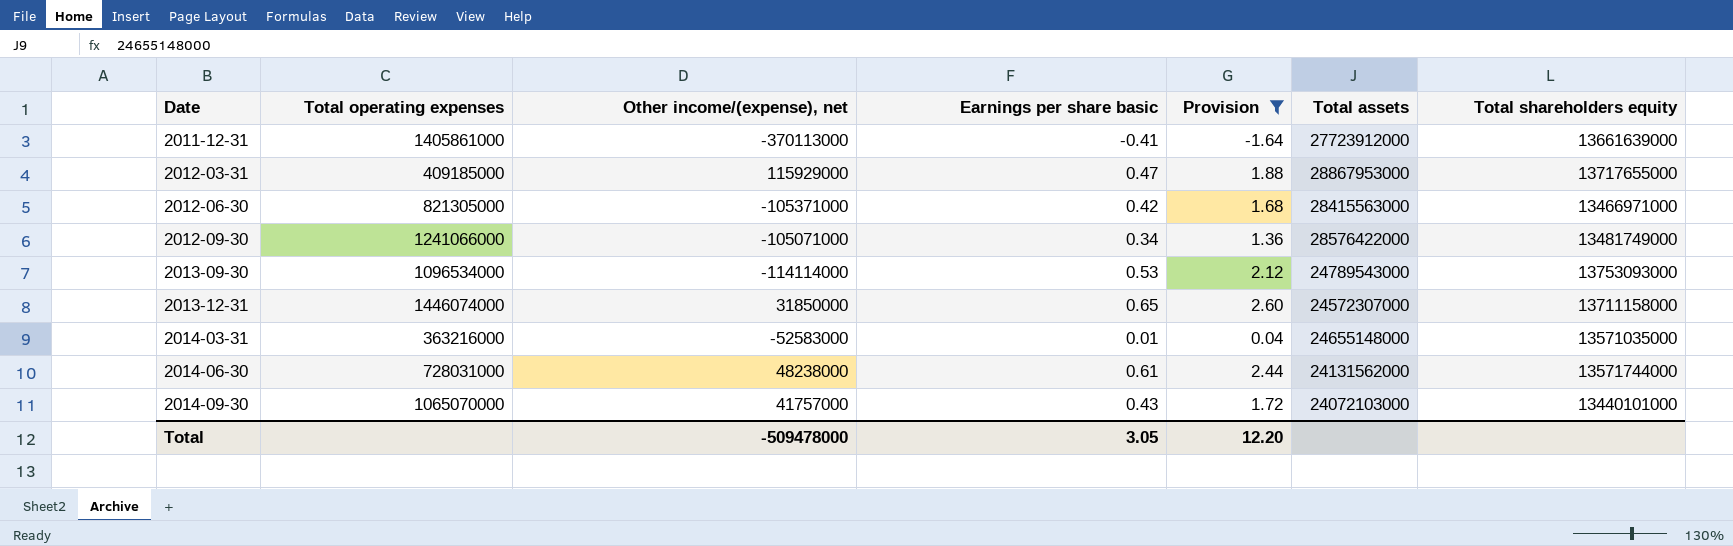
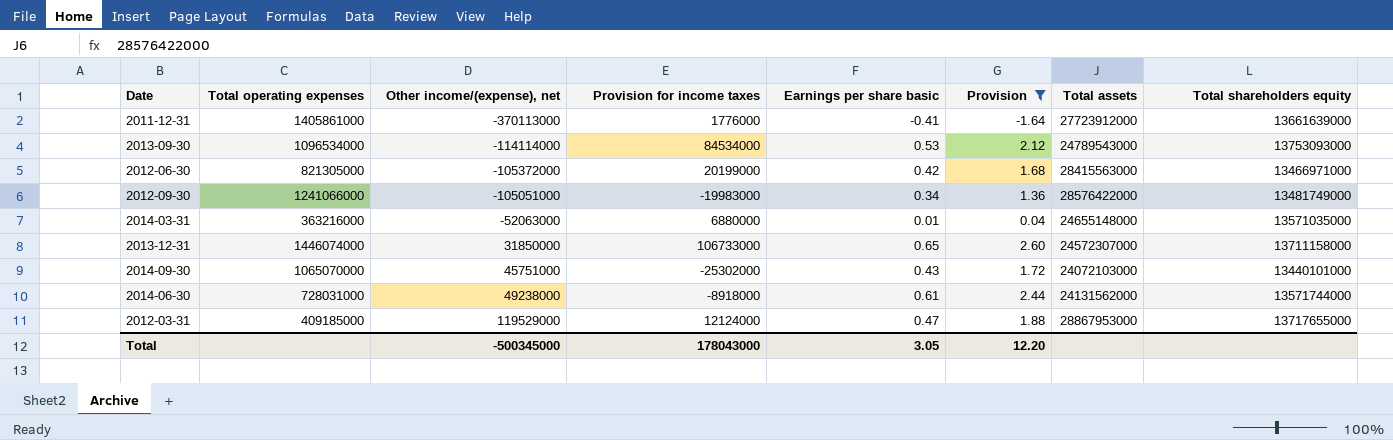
row order: Date ascending -> Other income/(expense), net ascending
column Provision for income taxes | position: none -> 4
2012-06-30 | Other income/(expense), net: -105371000 -> -105372000
2012-09-30 | Other income/(expense), net: -105071000 -> -105051000
2014-03-31 | Other income/(expense), net: -52583000 -> -52063000
2014-09-30 | Other income/(expense), net: 41757000 -> 45751000
2014-06-30 | Other income/(expense), net: 48238000 -> 49238000
2012-03-31 | Other income/(expense), net: 115929000 -> 119529000
Total | Other income/(expense), net: -509478000 -> -500345000

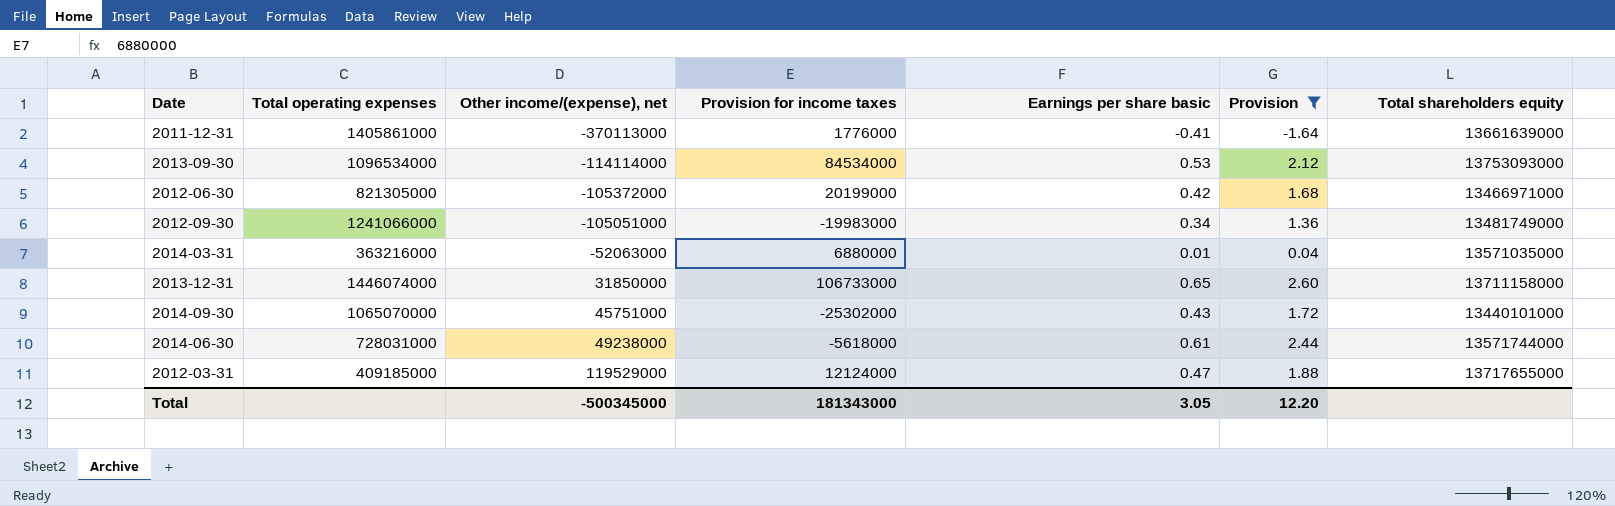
column Total assets | position: 7 -> none
2014-06-30 | Provision for income taxes: -8918000 -> -5618000
Total | Provision for income taxes: 178043000 -> 181343000

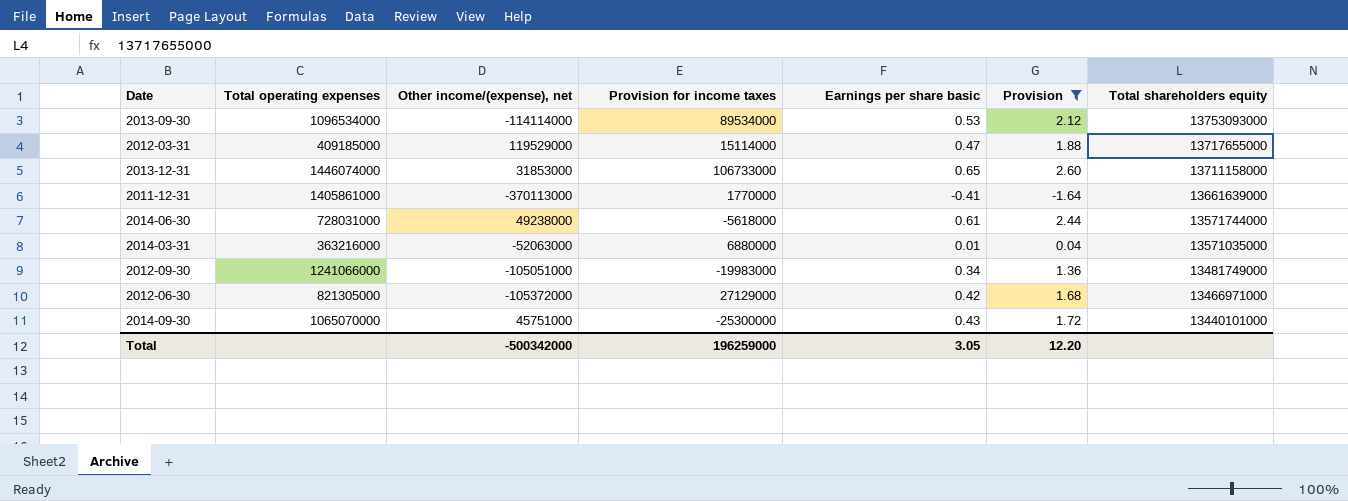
row order: Other income/(expense), net ascending -> Total shareholders equity descending
2013-09-30 | Provision for income taxes: 84534000 -> 89534000
2012-03-31 | Provision for income taxes: 12124000 -> 15114000
2013-12-31 | Other income/(expense), net: 31850000 -> 31853000
2011-12-31 | Provision for income taxes: 1776000 -> 1770000
2012-06-30 | Provision for income taxes: 20199000 -> 27129000
2014-09-30 | Provision for income taxes: -25302000 -> -25300000
Total | Other income/(expense), net: -500345000 -> -500342000
Total | Provision for income taxes: 181343000 -> 196259000

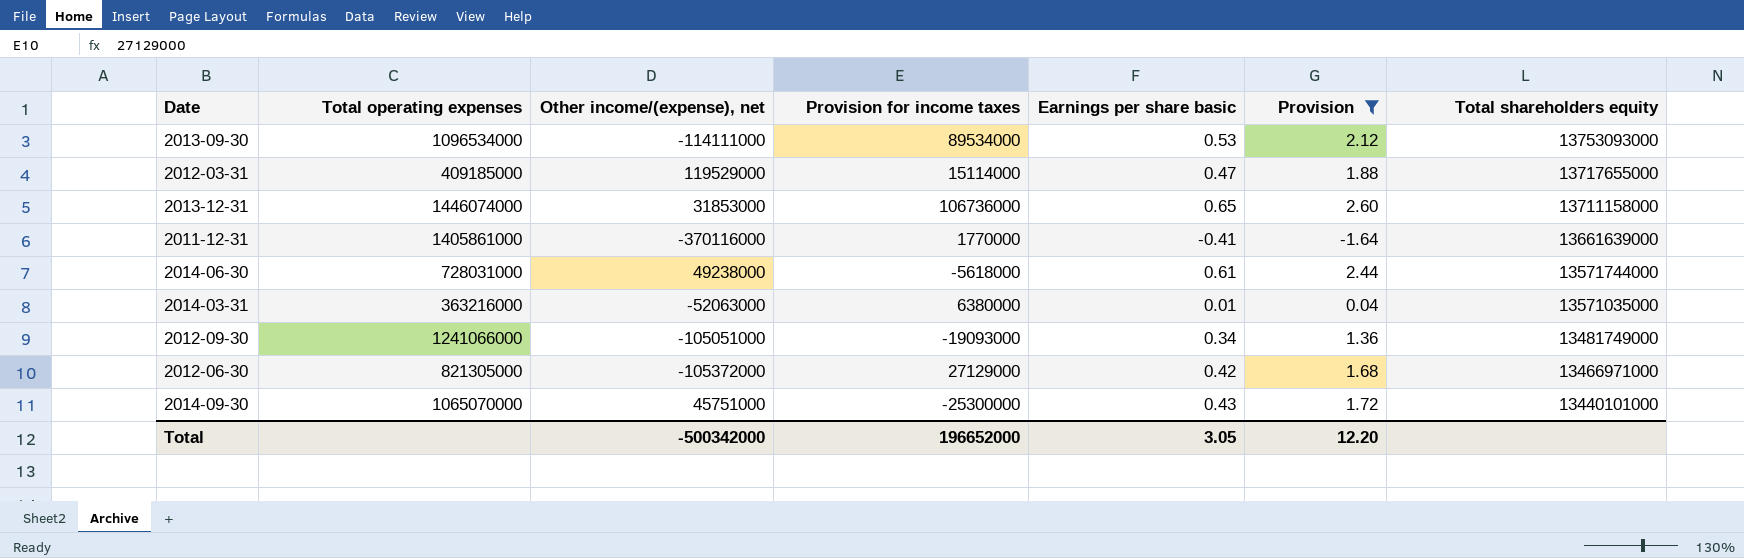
2013-09-30 | Other income/(expense), net: -114114000 -> -114111000
2013-12-31 | Provision for income taxes: 106733000 -> 106736000
2011-12-31 | Other income/(expense), net: -370113000 -> -370116000
2014-03-31 | Provision for income taxes: 6880000 -> 6380000
2012-09-30 | Provision for income taxes: -19983000 -> -19093000
Total | Provision for income taxes: 196259000 -> 196652000

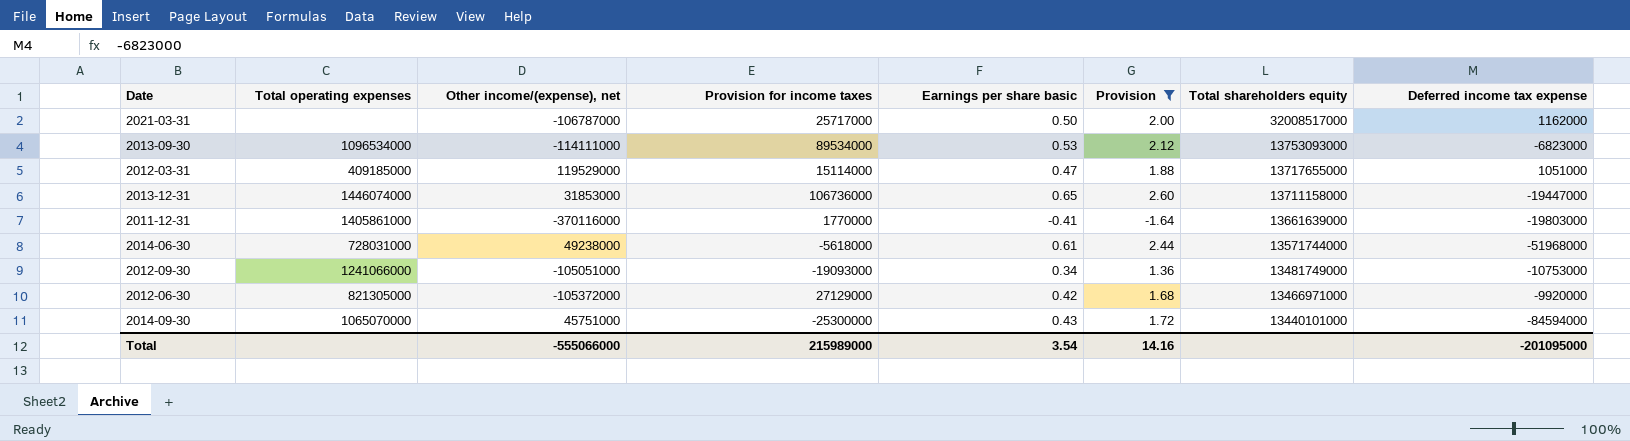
column Deferred income tax expense | position: none -> 8
row 2014-03-31: 363216000 | -52063000 | 6380000 | 0.01 | 0.04 | 13571035000 -> none
row 2021-03-31: none -> none | -106787000 | 25717000 | 0.50 | 2.00 | 32008517000 | 1162000
Total | Other income/(expense), net: -500342000 -> -555066000
Total | Provision for income taxes: 196652000 -> 215989000
Total | Earnings per share basic: 3.05 -> 3.54
Total | Provision: 12.20 -> 14.16

